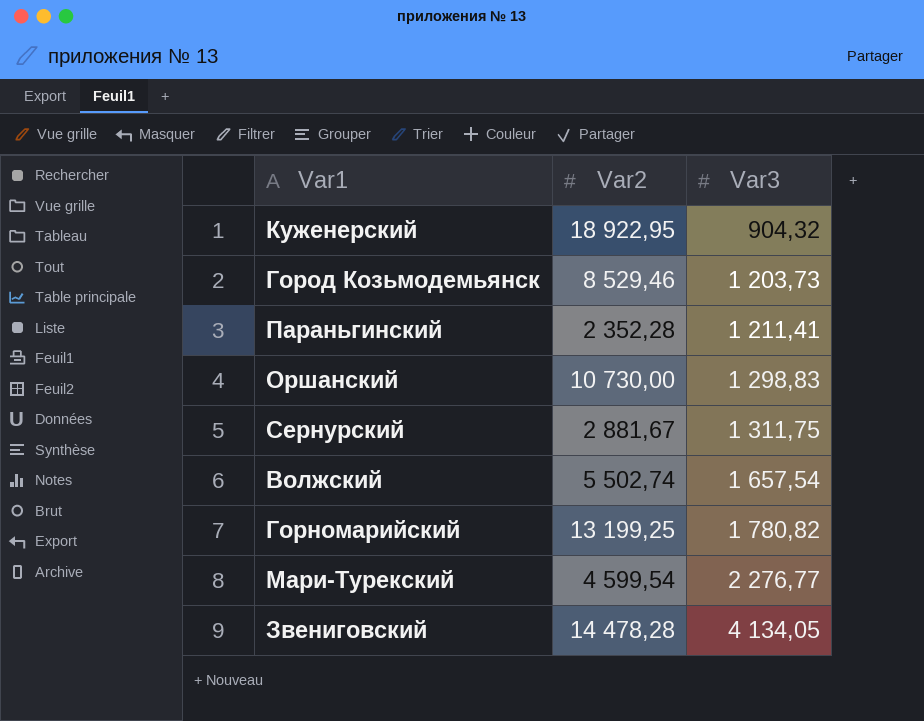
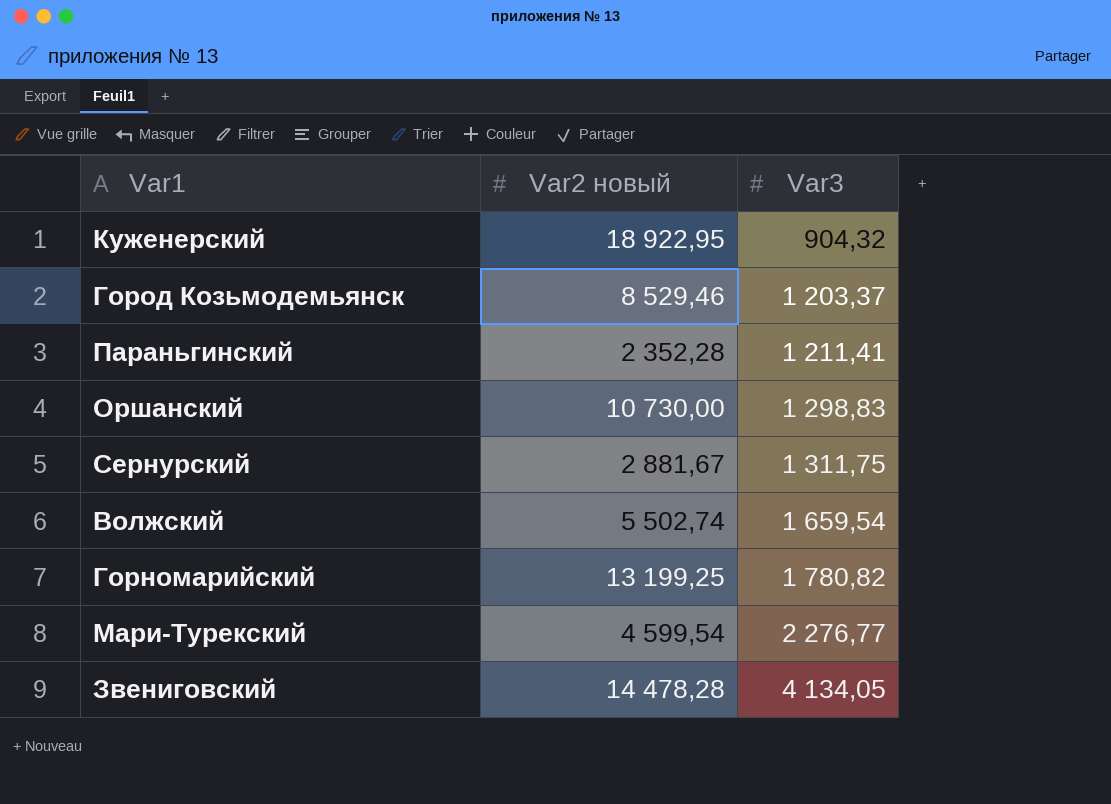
column name: Var2 -> Var2 новый
Город Козьмодемьянск | Var3: 1 203,73 -> 1 203,37
Волжский | Var3: 1 657,54 -> 1 659,54

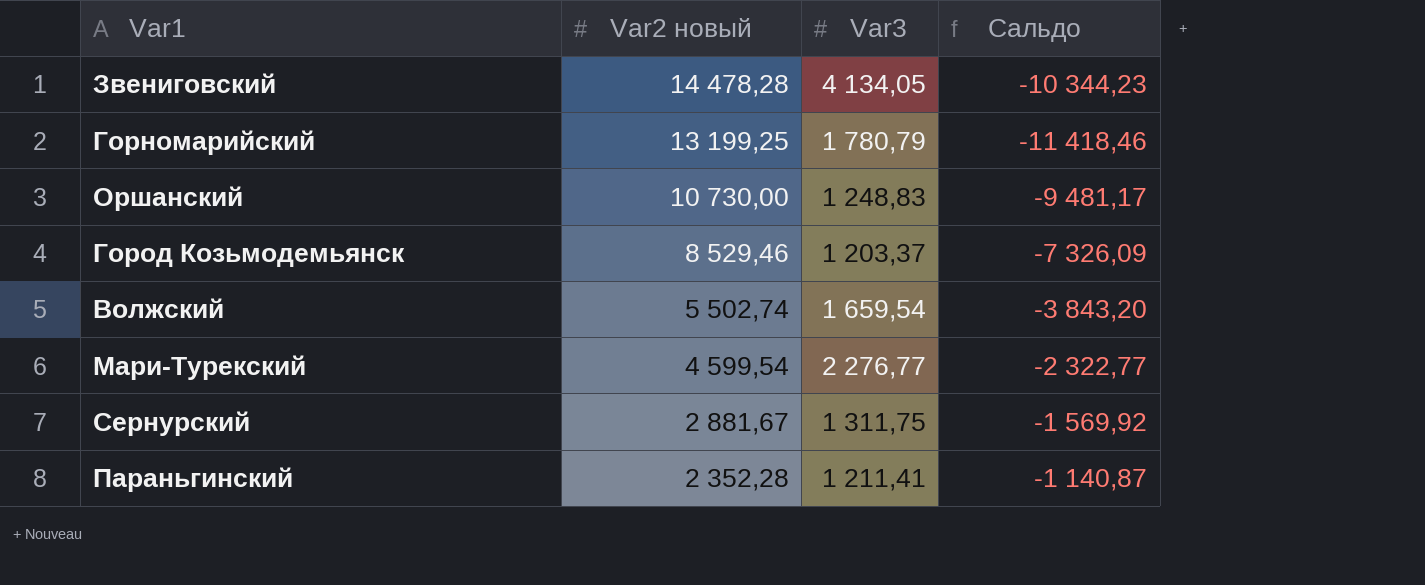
row order: Var3 ascending -> Var2 новый descending
column Сальдо | formula: none -> [Var3] - [Var2 новый]
row Куженерский: 18 922,95 | 904,32 -> none
Горномарийский | Var3: 1 780,82 -> 1 780,79
Оршанский | Var3: 1 298,83 -> 1 248,83

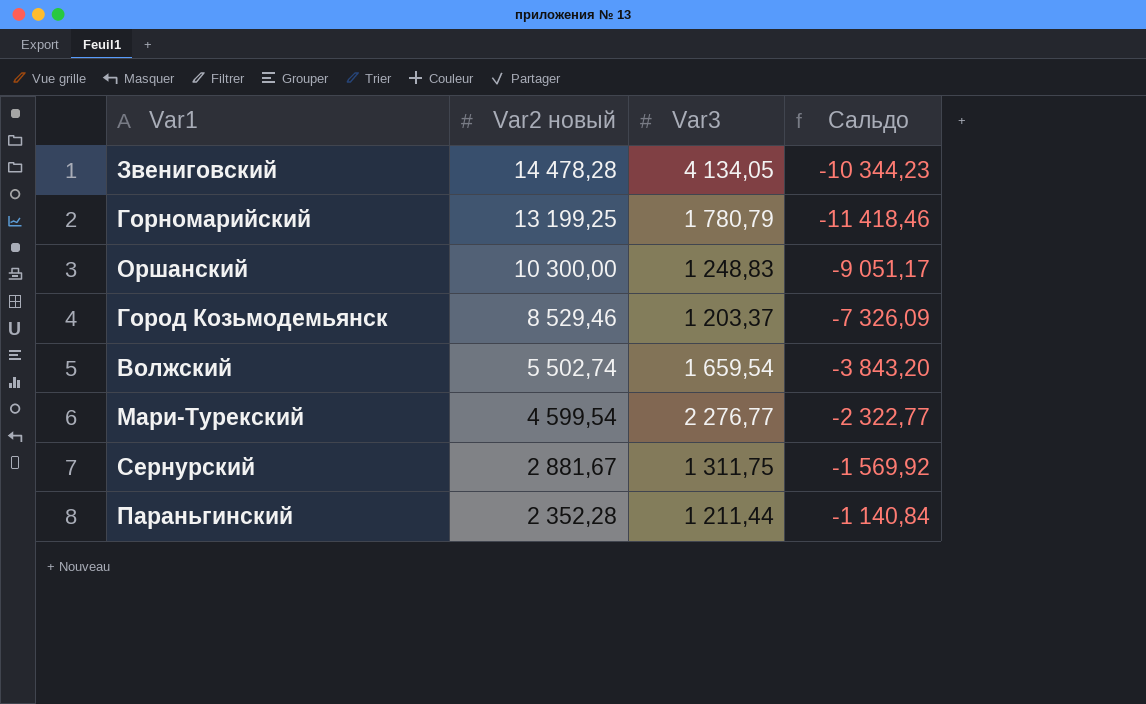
Оршанский | Var2 новый: 10 730,00 -> 10 300,00
Оршанский | Сальдо: -9 481,17 -> -9 051,17
Параньгинский | Var3: 1 211,41 -> 1 211,44
Параньгинский | Сальдо: -1 140,87 -> -1 140,84

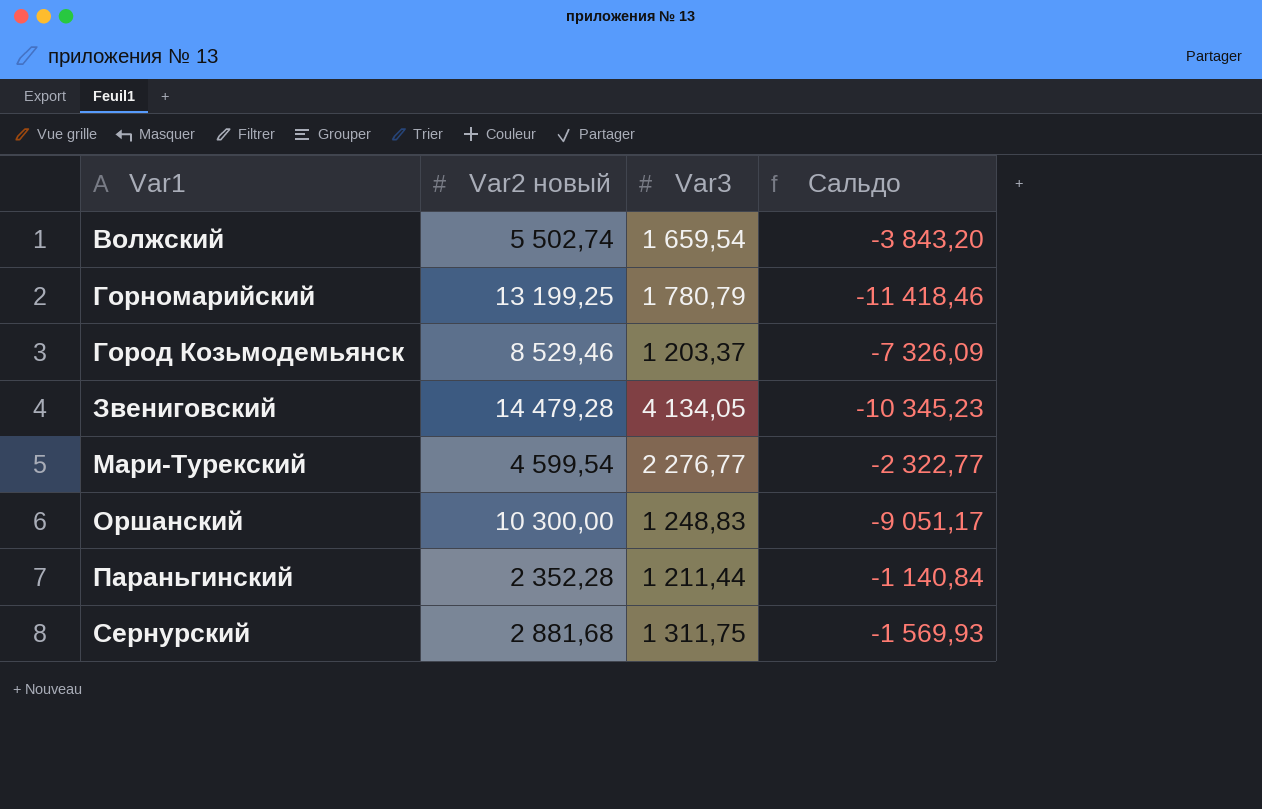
row order: Var2 новый descending -> Var1 ascending
Звениговский | Var2 новый: 14 478,28 -> 14 479,28
Звениговский | Сальдо: -10 344,23 -> -10 345,23
Сернурский | Var2 новый: 2 881,67 -> 2 881,68
Сернурский | Сальдо: -1 569,92 -> -1 569,93

